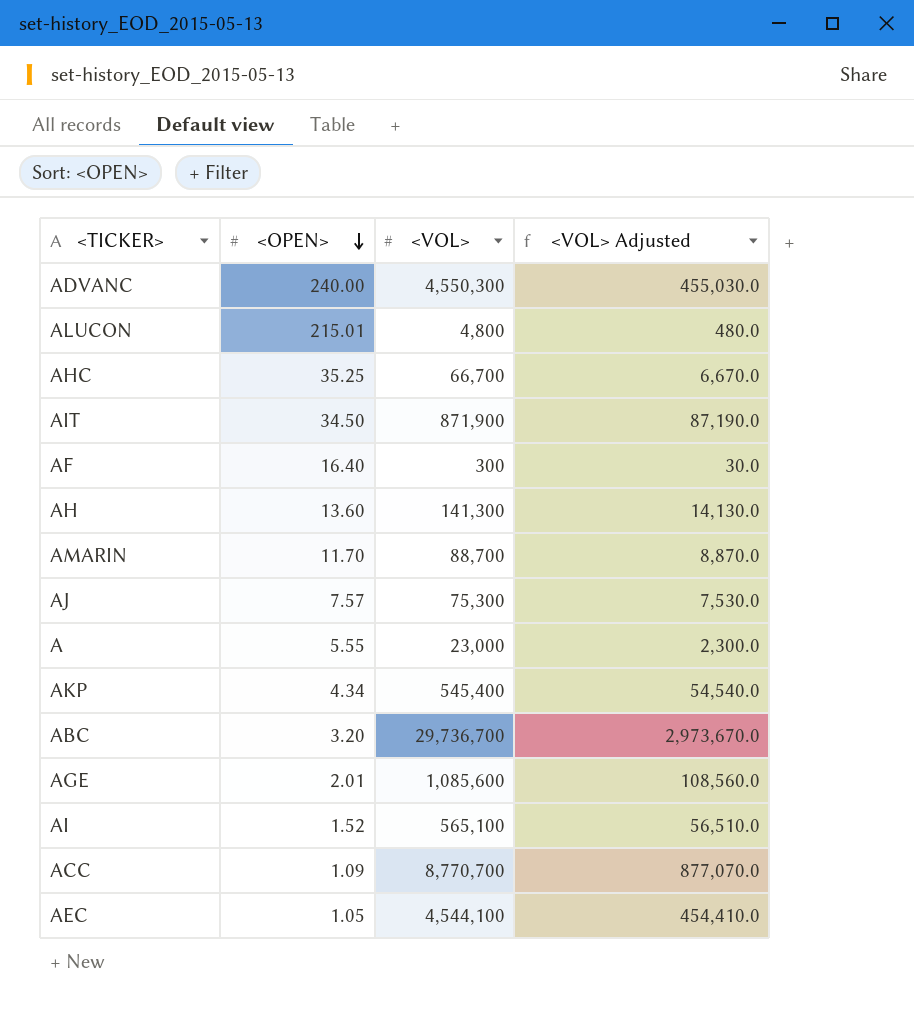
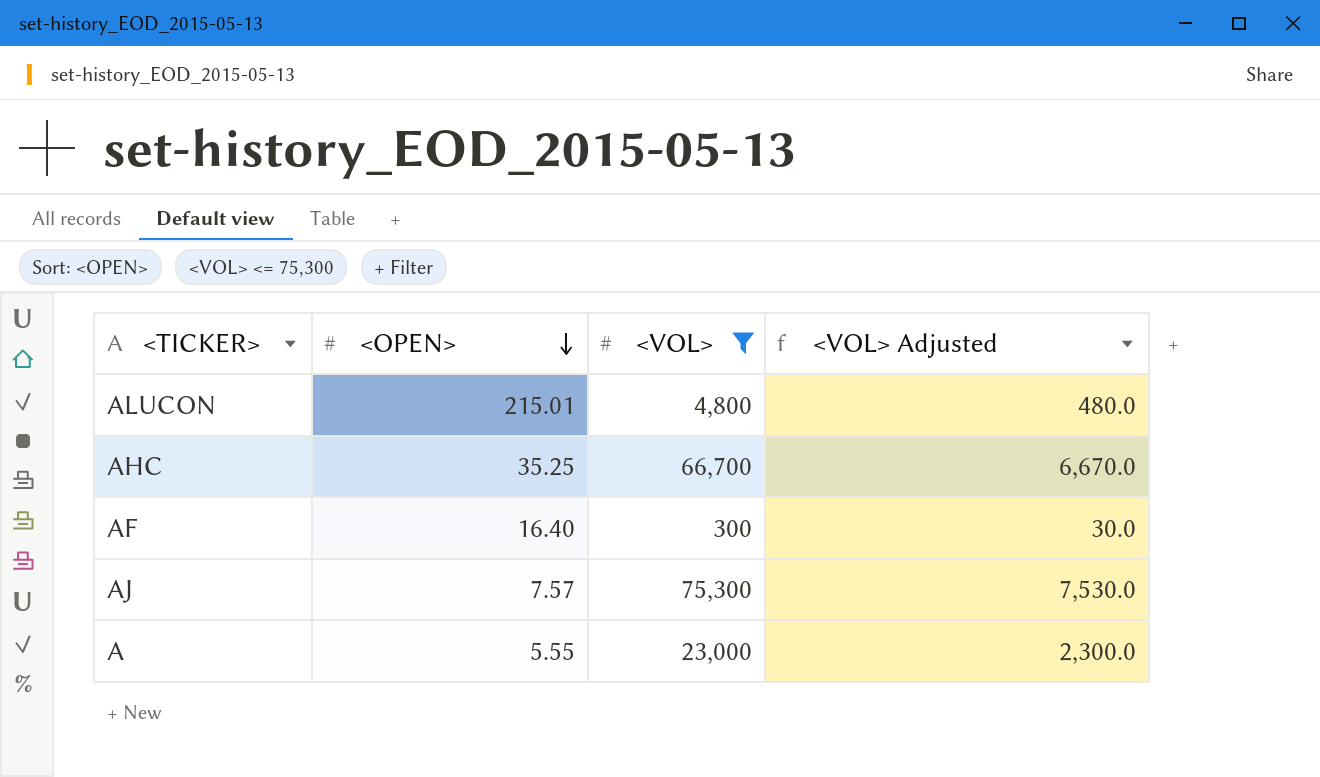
filter: none -> <VOL> <= 75,300

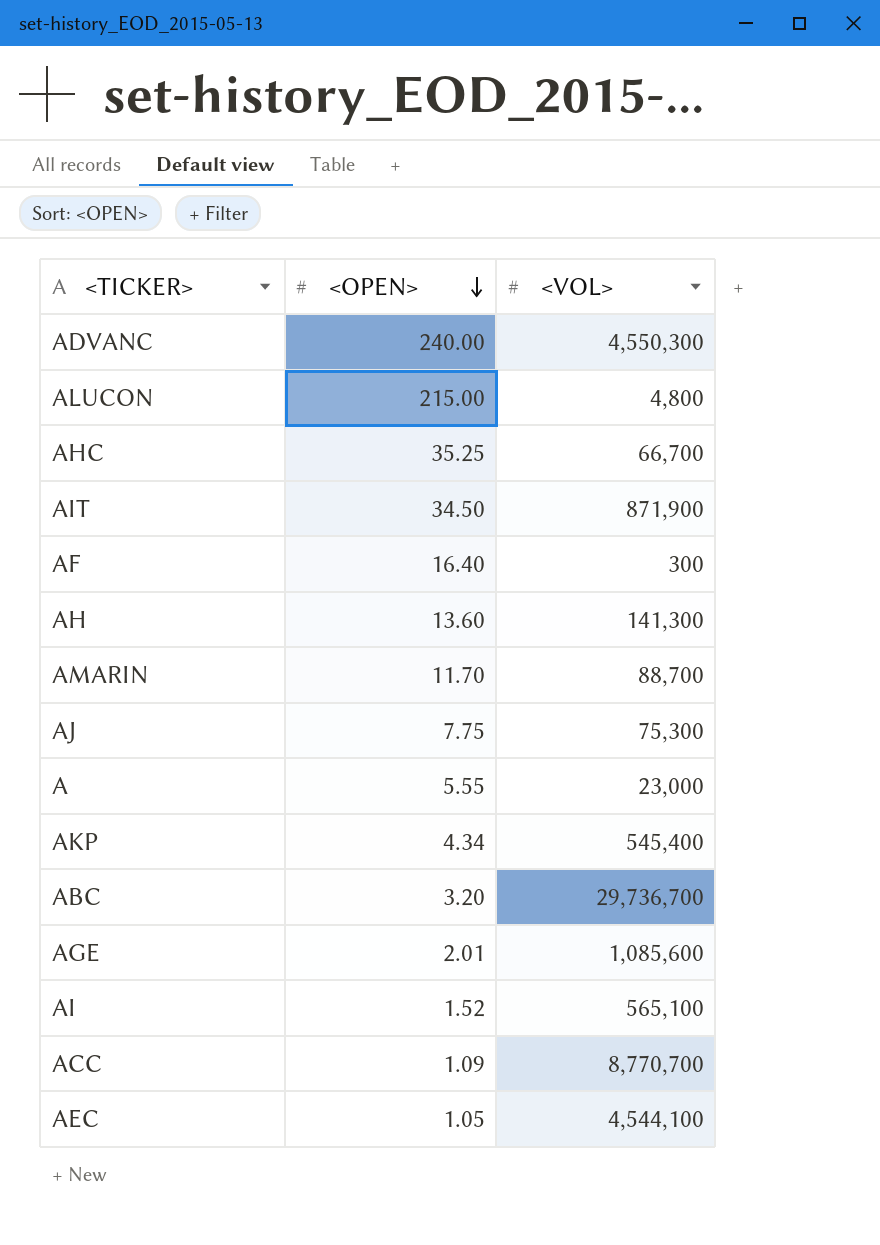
filter: <VOL> <= 75,300 -> none
column <VOL> Adjusted | formula: [<VOL>] * 0.1 -> none
ALUCON | <OPEN>: 215.01 -> 215.00
AJ | <OPEN>: 7.57 -> 7.75

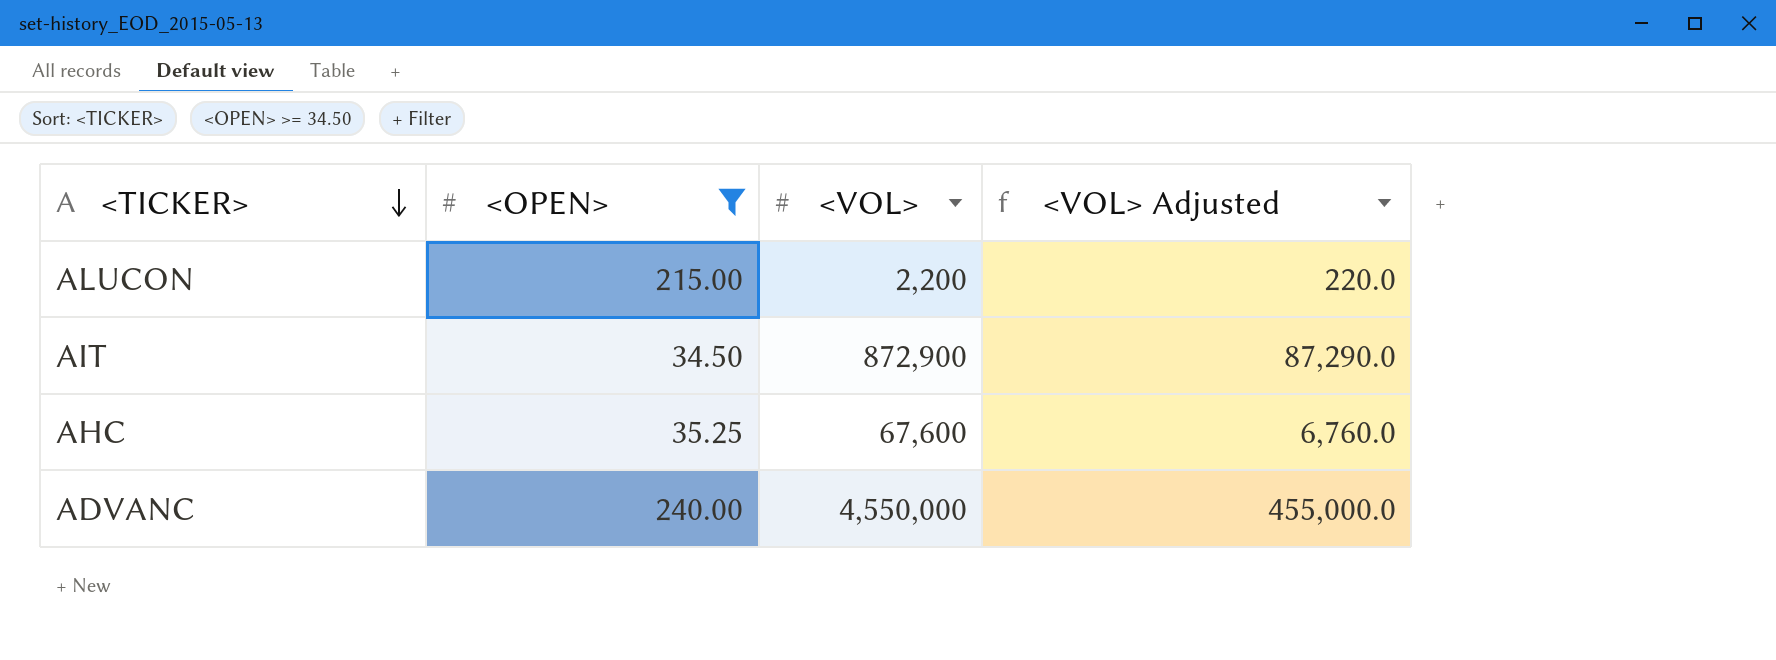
filter: none -> <OPEN> >= 34.50
row order: <OPEN> descending -> <TICKER> descending
column <VOL> Adjusted | formula: none -> [<VOL>] * 0.1
ALUCON | <VOL>: 4,800 -> 2,200
AIT | <VOL>: 871,900 -> 872,900
AHC | <VOL>: 66,700 -> 67,600
ADVANC | <VOL>: 4,550,300 -> 4,550,000

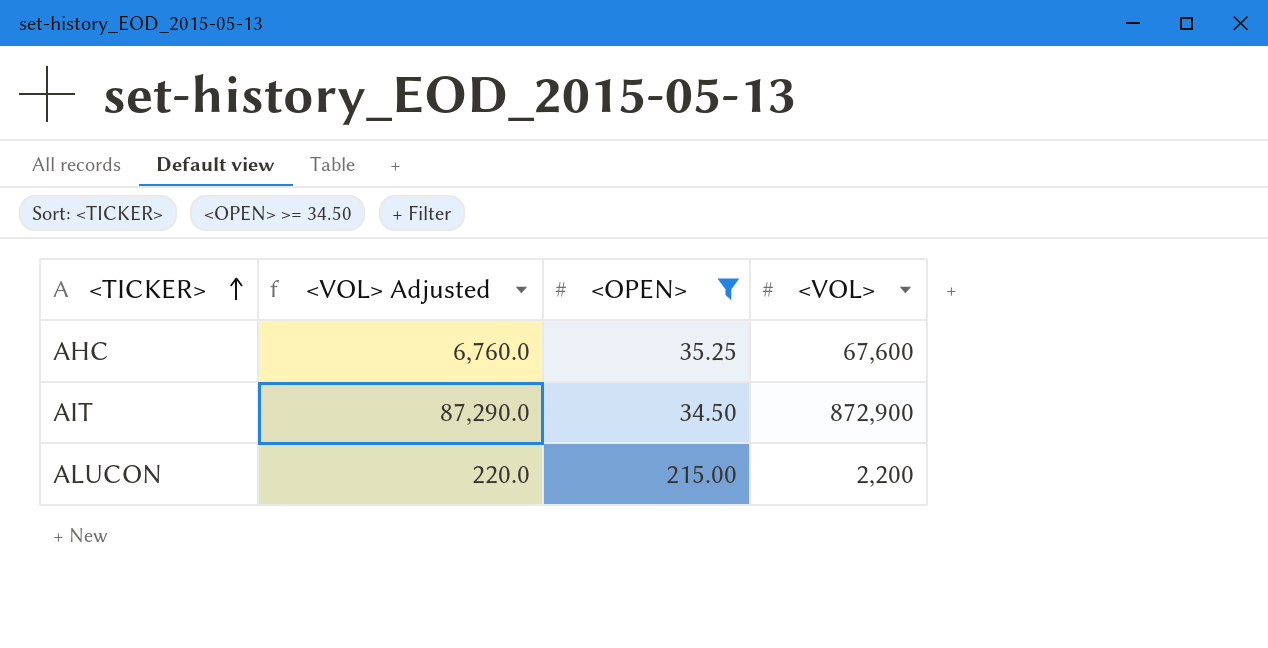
row order: <TICKER> descending -> <TICKER> ascending
column <VOL> Adjusted | position: 4 -> 2
row ADVANC: 240.00 | 4,550,000 | 455,000.0 -> none

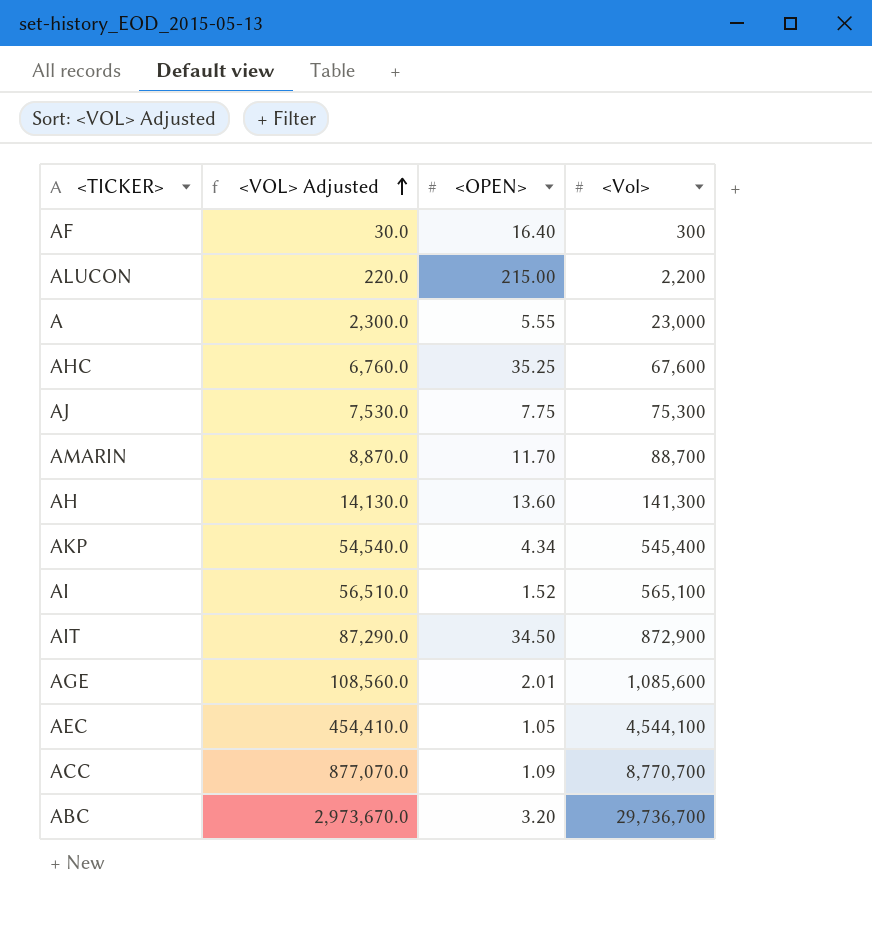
filter: <OPEN> >= 34.50 -> none
row order: <TICKER> ascending -> <VOL> Adjusted ascending
column name: <VOL> -> <Vol>

